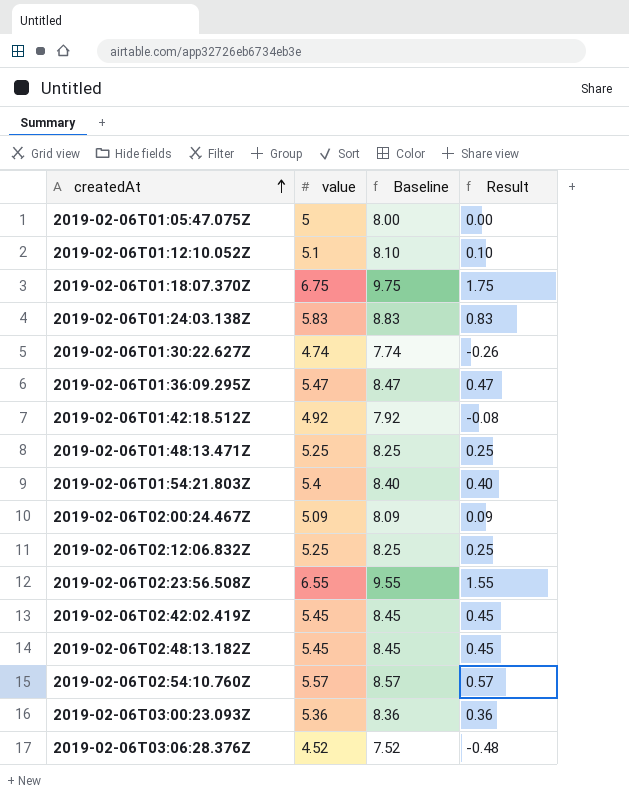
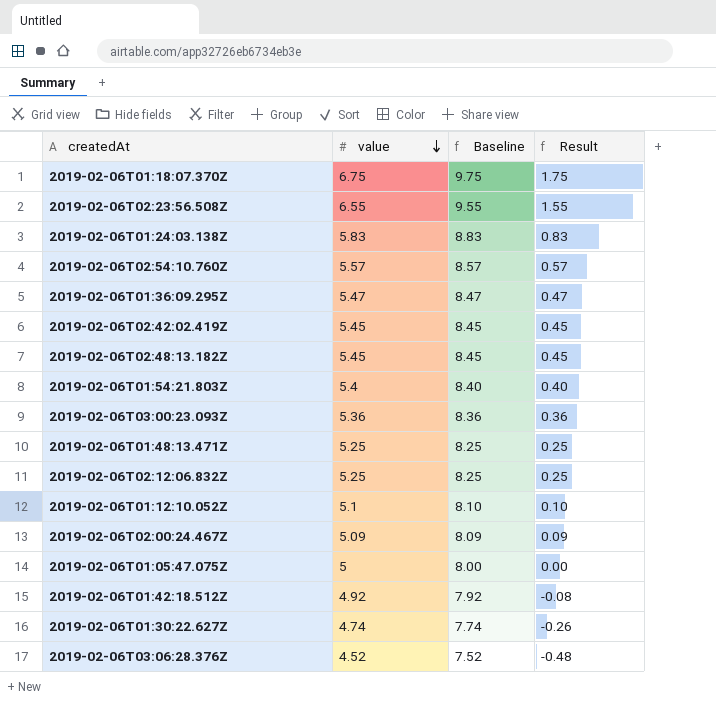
row order: createdAt ascending -> value descending

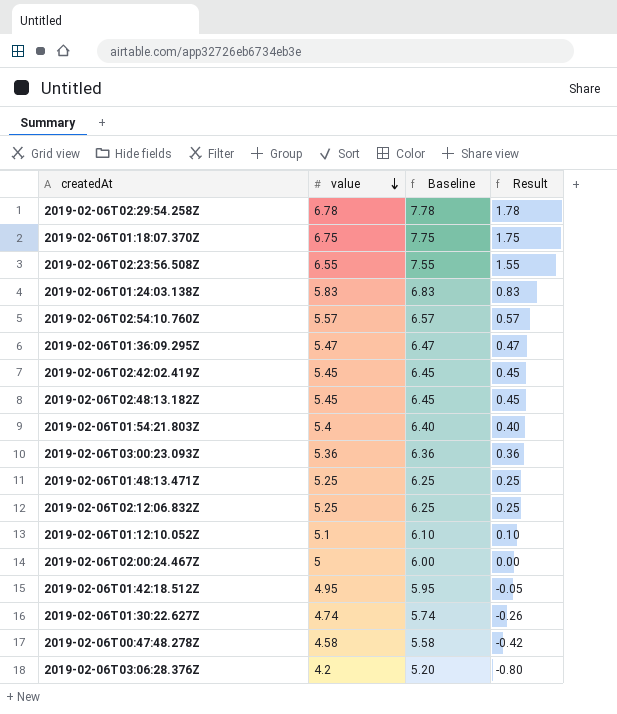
column Baseline | formula: [value] + 3 -> [value] + 1
row 2019-02-06T01:05:47.075Z: 5 | 8.00 | 0.00 -> none
row 2019-02-06T02:29:54.258Z: none -> 6.78 | 7.78 | 1.78
2019-02-06T02:00:24.467Z | value: 5.09 -> 5
2019-02-06T02:00:24.467Z | Result: 0.09 -> 0.00
2019-02-06T01:42:18.512Z | value: 4.92 -> 4.95
2019-02-06T01:42:18.512Z | Result: -0.08 -> -0.05
row 2019-02-06T00:47:48.278Z: none -> 4.58 | 5.58 | -0.42
2019-02-06T03:06:28.376Z | value: 4.52 -> 4.2
2019-02-06T03:06:28.376Z | Result: -0.48 -> -0.80

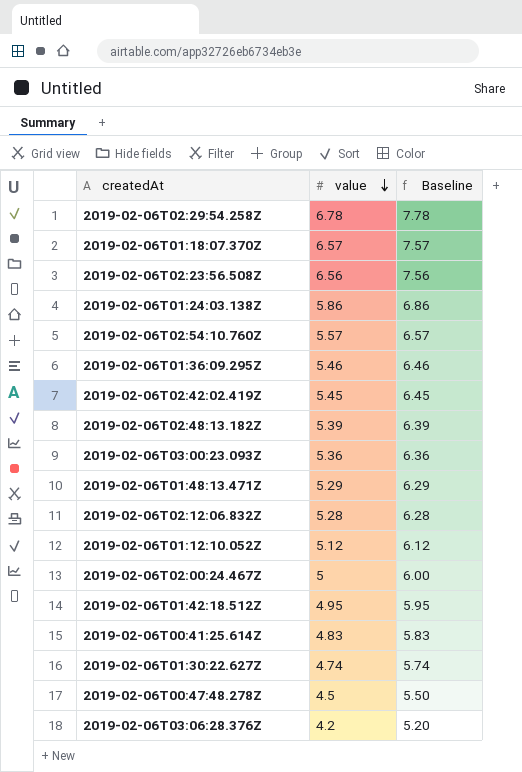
column Result | formula: [value] - 5 -> none
row 2019-02-06T01:54:21.803Z: 5.4 | 6.40 | 0.40 -> none
2019-02-06T01:18:07.370Z | value: 6.75 -> 6.57
2019-02-06T01:18:07.370Z | Baseline: 7.75 -> 7.57
2019-02-06T02:23:56.508Z | value: 6.55 -> 6.56
2019-02-06T02:23:56.508Z | Baseline: 7.55 -> 7.56
2019-02-06T01:24:03.138Z | value: 5.83 -> 5.86
2019-02-06T01:24:03.138Z | Baseline: 6.83 -> 6.86
2019-02-06T01:36:09.295Z | value: 5.47 -> 5.46
2019-02-06T01:36:09.295Z | Baseline: 6.47 -> 6.46
2019-02-06T02:48:13.182Z | value: 5.45 -> 5.39
2019-02-06T02:48:13.182Z | Baseline: 6.45 -> 6.39
2019-02-06T01:48:13.471Z | value: 5.25 -> 5.29
2019-02-06T01:48:13.471Z | Baseline: 6.25 -> 6.29
2019-02-06T02:12:06.832Z | value: 5.25 -> 5.28
2019-02-06T02:12:06.832Z | Baseline: 6.25 -> 6.28
2019-02-06T01:12:10.052Z | value: 5.1 -> 5.12
2019-02-06T01:12:10.052Z | Baseline: 6.10 -> 6.12
row 2019-02-06T00:41:25.614Z: none -> 4.83 | 5.83
2019-02-06T00:47:48.278Z | value: 4.58 -> 4.5
2019-02-06T00:47:48.278Z | Baseline: 5.58 -> 5.50

